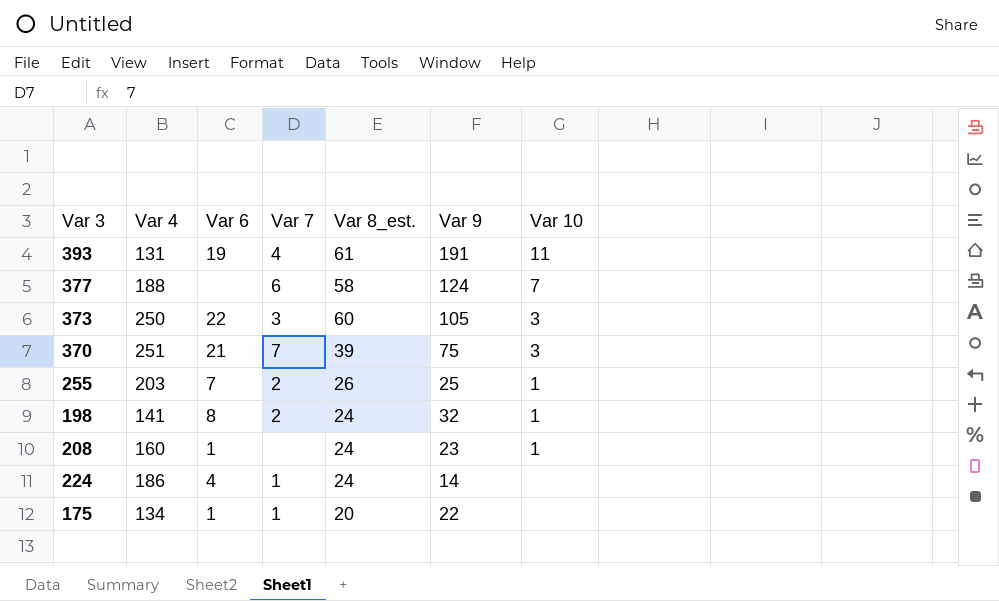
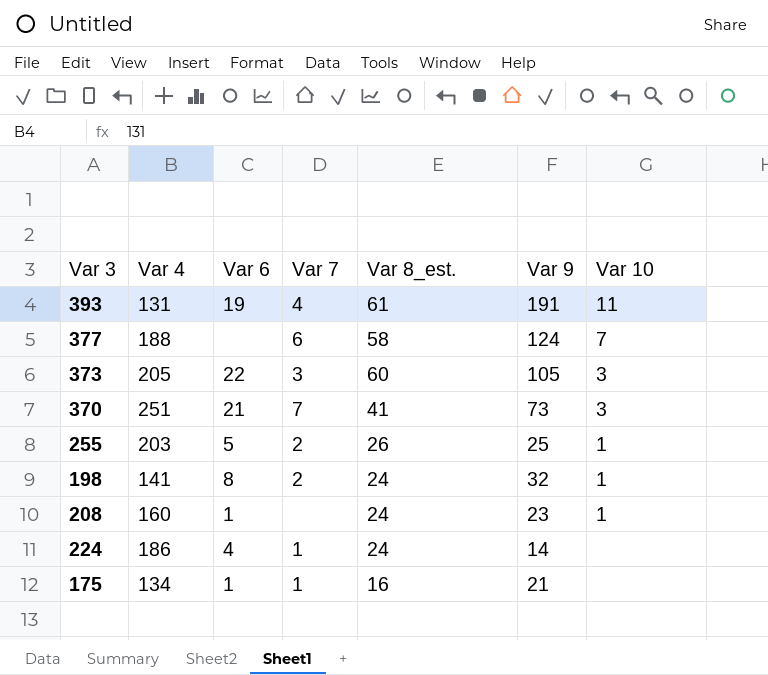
373 | Var 4: 250 -> 205
370 | Var 8_est.: 39 -> 41
370 | Var 9: 75 -> 73
255 | Var 6: 7 -> 5
175 | Var 8_est.: 20 -> 16
175 | Var 9: 22 -> 21

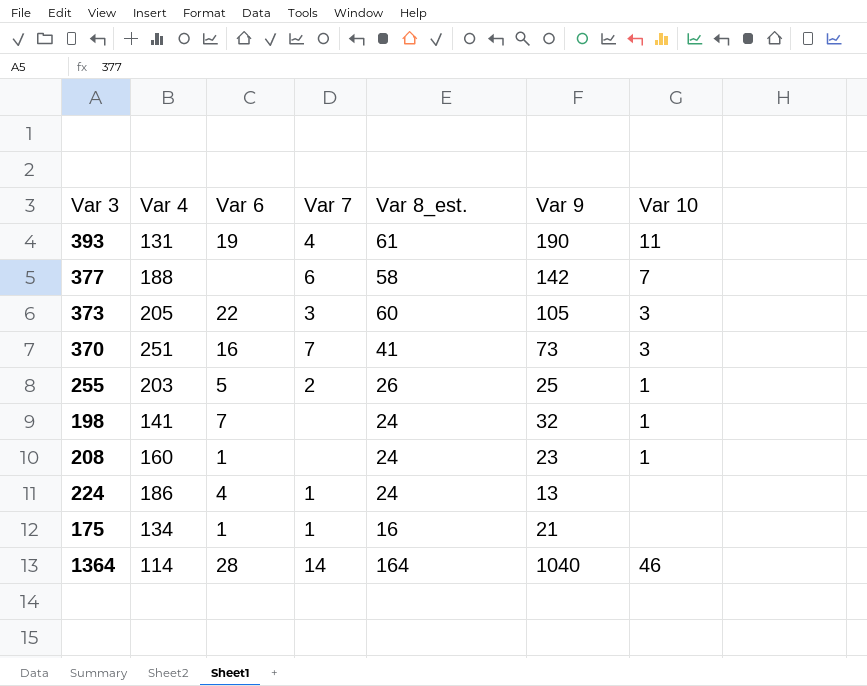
393 | Var 9: 191 -> 190
377 | Var 9: 124 -> 142
370 | Var 6: 21 -> 16
198 | Var 6: 8 -> 7
198 | Var 7: 2 -> none
224 | Var 9: 14 -> 13
row 1364: none -> 114 | 28 | 14 | 164 | 1040 | 46

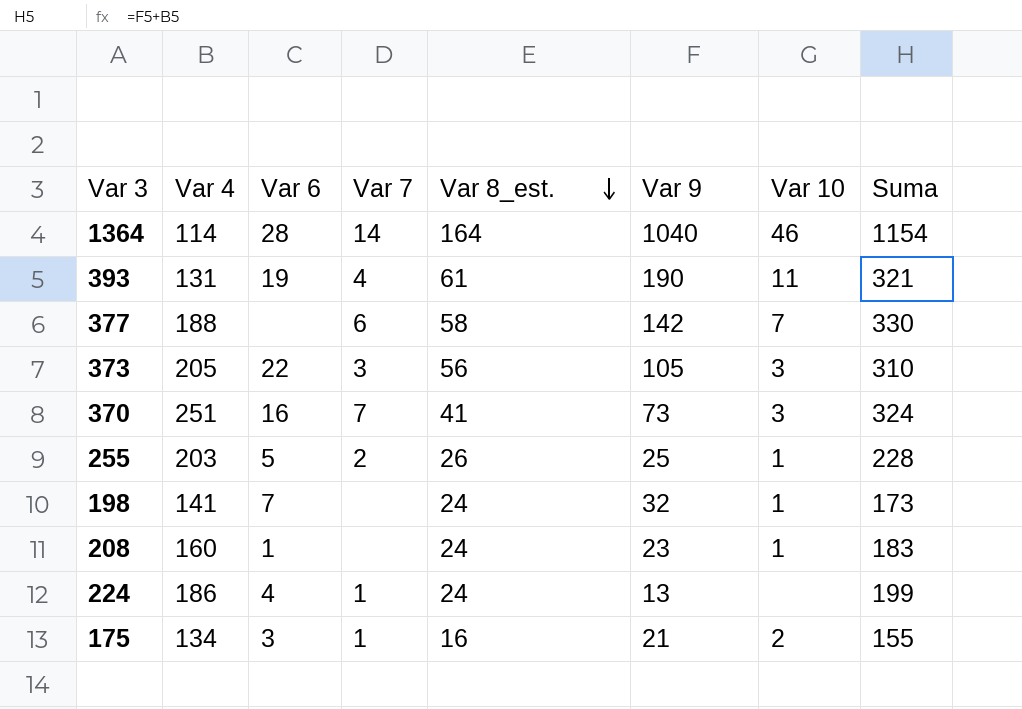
row order: none -> Var 8_est. descending
column Suma | formula: none -> [Var 4] + [Var 9]
373 | Var 8_est.: 60 -> 56
175 | Var 6: 1 -> 3
175 | Var 10: none -> 2

